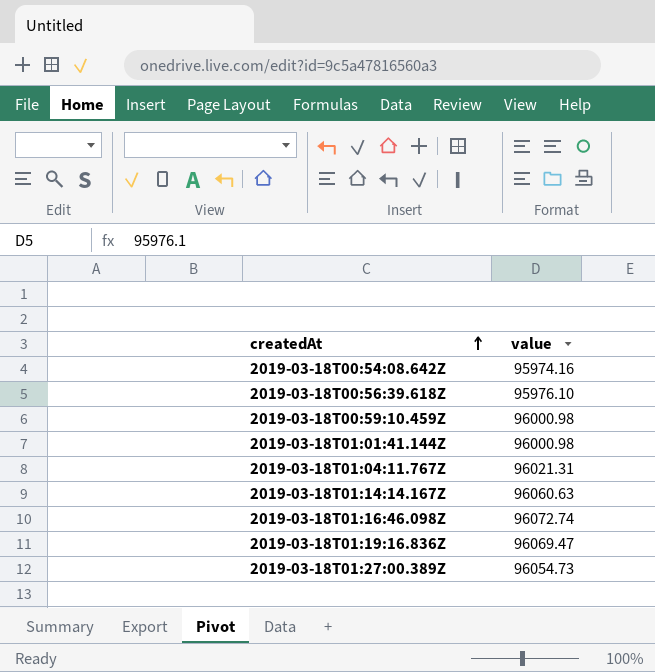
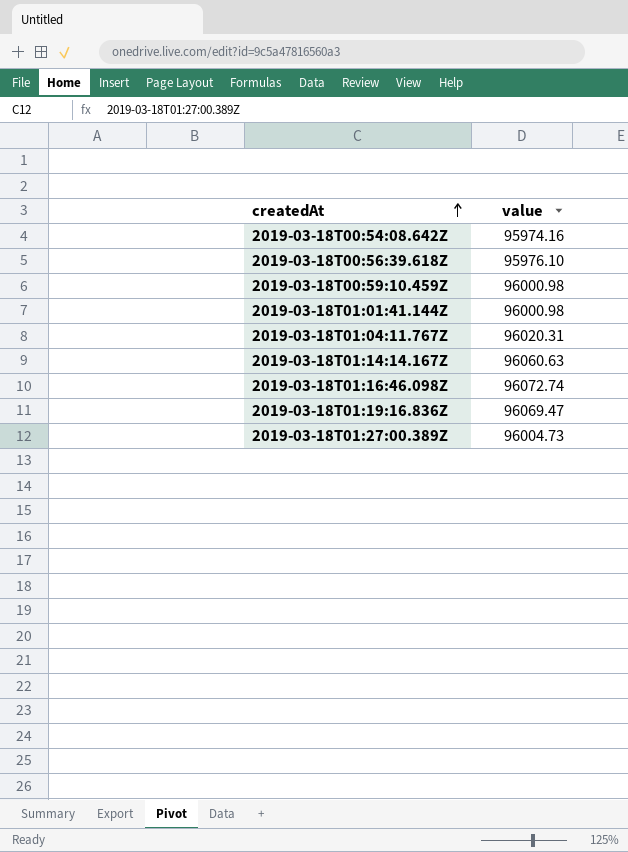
2019-03-18T01:04:11.767Z | value: 96021.31 -> 96020.31
2019-03-18T01:27:00.389Z | value: 96054.73 -> 96004.73

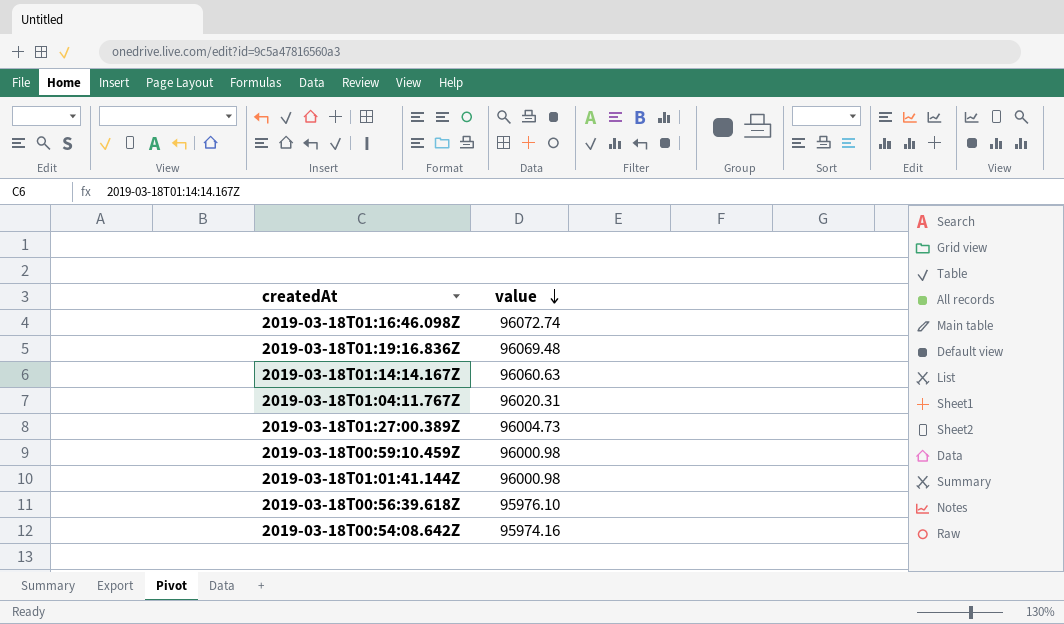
row order: createdAt ascending -> value descending
2019-03-18T01:19:16.836Z | value: 96069.47 -> 96069.48

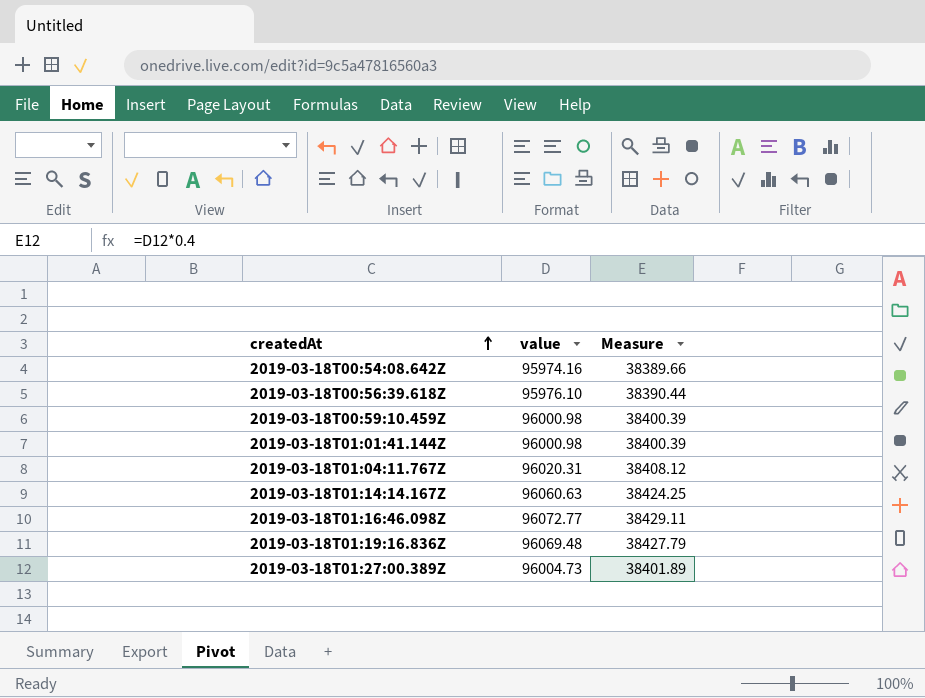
row order: value descending -> createdAt ascending
column Measure | formula: none -> [value] * 0.4
2019-03-18T01:16:46.098Z | value: 96072.74 -> 96072.77

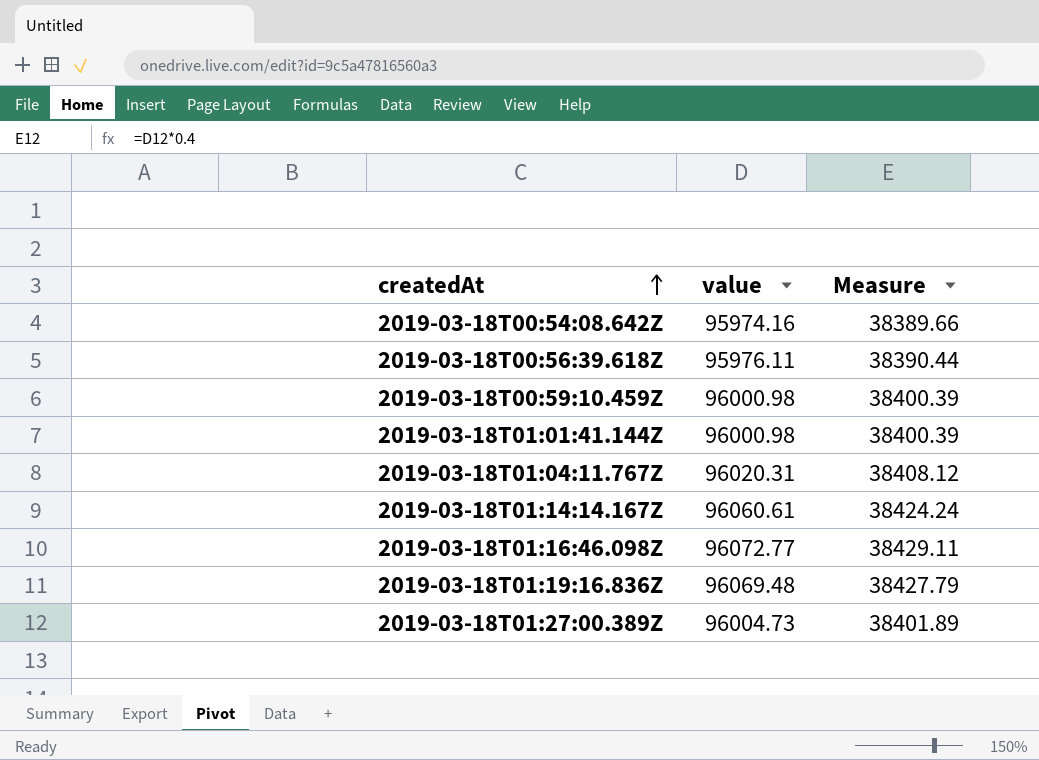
2019-03-18T00:56:39.618Z | value: 95976.10 -> 95976.11
2019-03-18T01:14:14.167Z | value: 96060.63 -> 96060.61
2019-03-18T01:14:14.167Z | Measure: 38424.25 -> 38424.24

